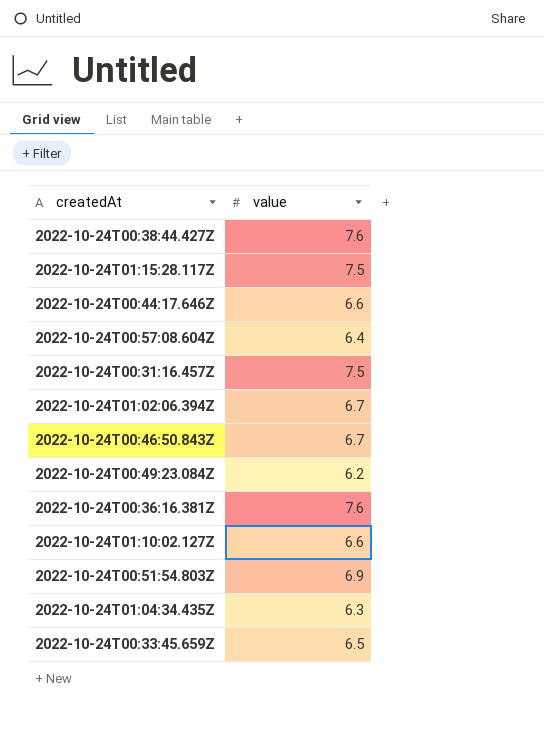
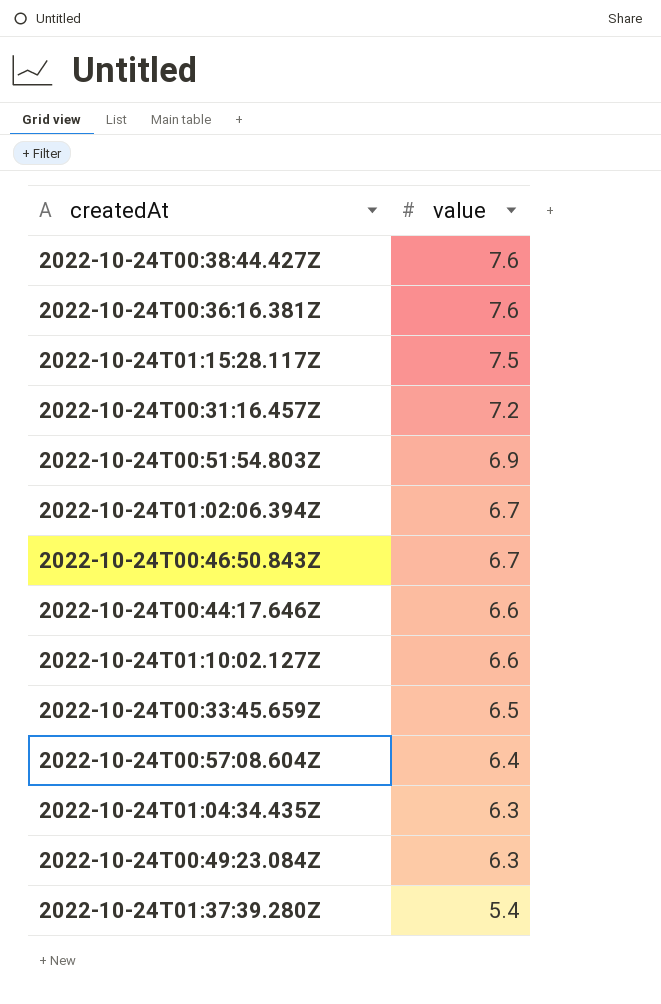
row order: none -> value descending
2022-10-24T00:31:16.457Z | value: 7.5 -> 7.2
2022-10-24T00:49:23.084Z | value: 6.2 -> 6.3
row 2022-10-24T01:37:39.280Z: none -> 5.4

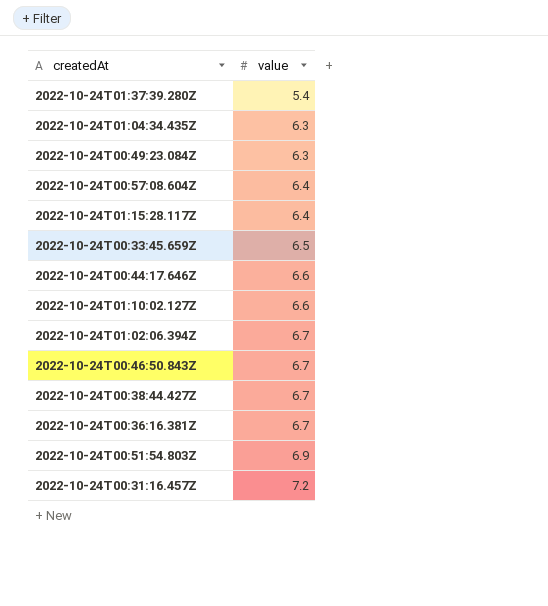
row order: value descending -> value ascending
2022-10-24T01:15:28.117Z | value: 7.5 -> 6.4
2022-10-24T00:38:44.427Z | value: 7.6 -> 6.7
2022-10-24T00:36:16.381Z | value: 7.6 -> 6.7

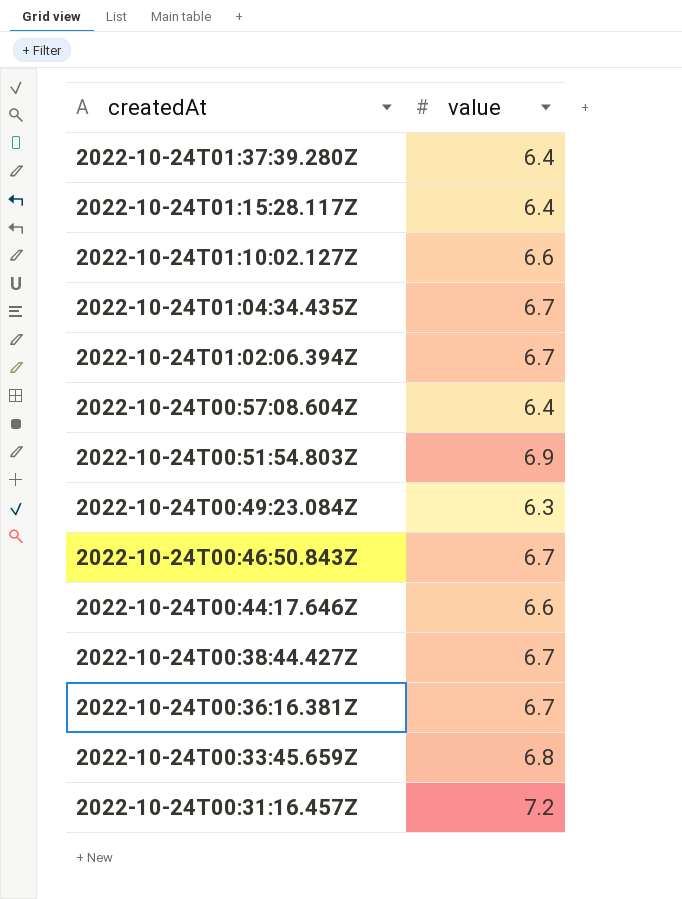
row order: value ascending -> createdAt descending
2022-10-24T01:37:39.280Z | value: 5.4 -> 6.4
2022-10-24T01:04:34.435Z | value: 6.3 -> 6.7
2022-10-24T00:33:45.659Z | value: 6.5 -> 6.8

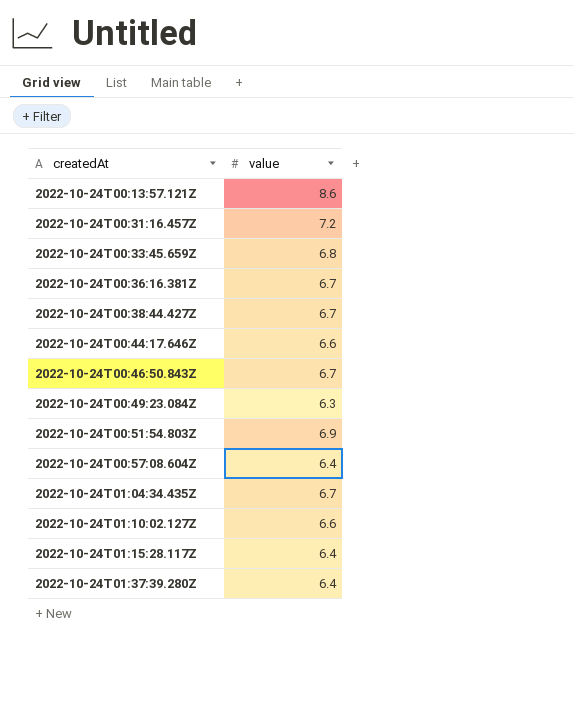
row order: createdAt descending -> createdAt ascending
row 2022-10-24T01:02:06.394Z: 6.7 -> none
row 2022-10-24T00:13:57.121Z: none -> 8.6

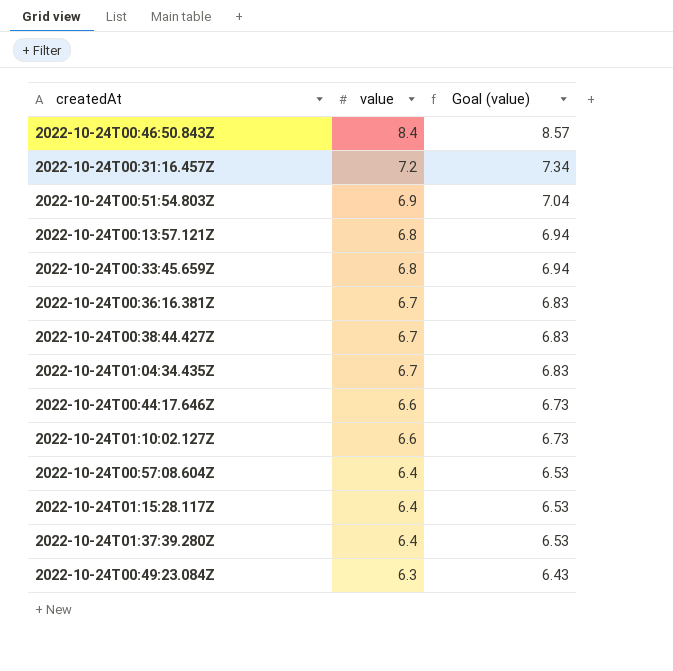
row order: createdAt ascending -> value descending
column Goal (value) | formula: none -> [value] * 1.02
2022-10-24T00:46:50.843Z | value: 6.7 -> 8.4
2022-10-24T00:13:57.121Z | value: 8.6 -> 6.8

